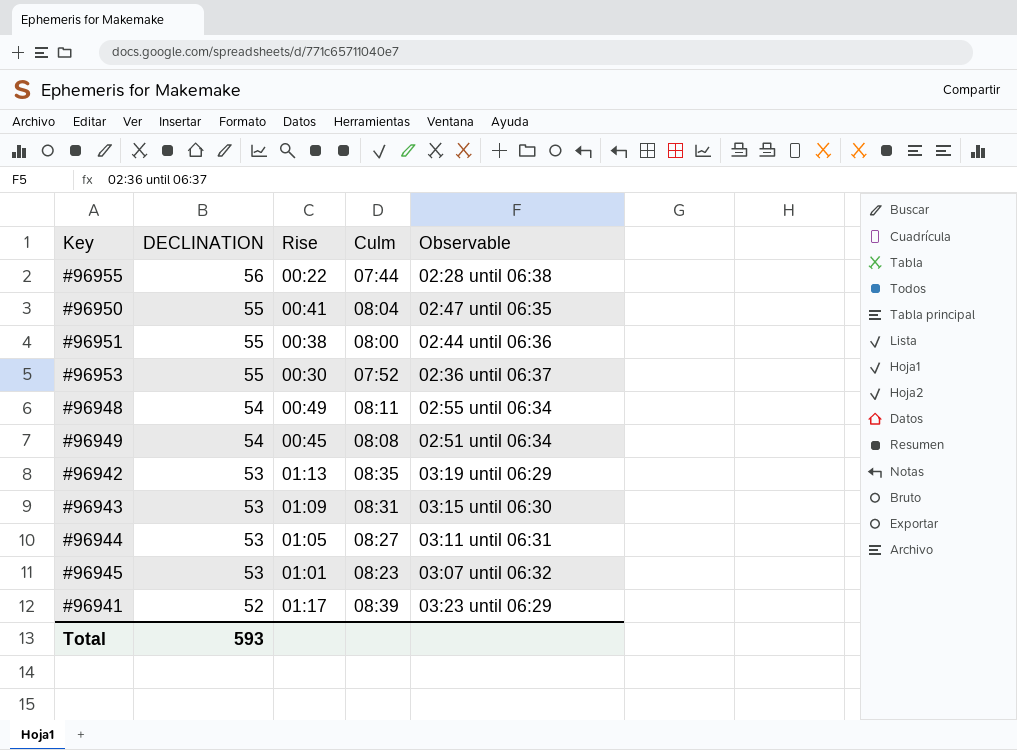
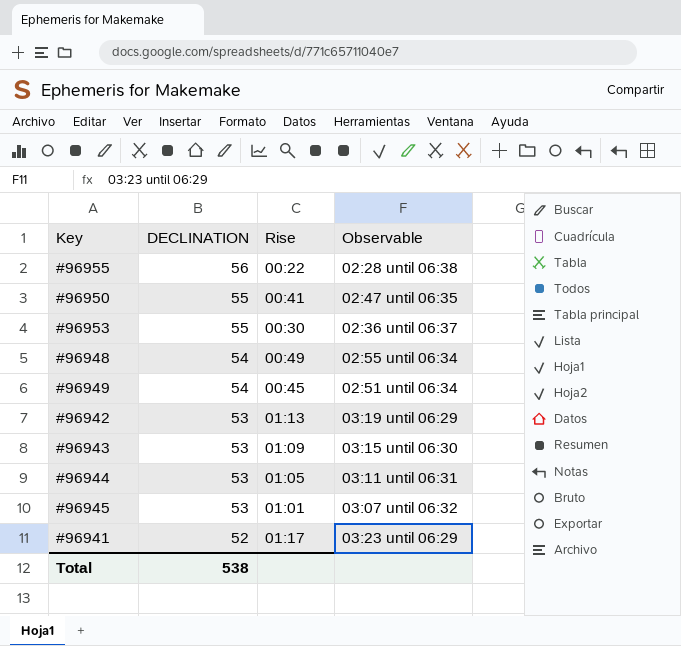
column Culm | position: 4 -> none
row #96951: 55 | 00:38 | 08:00 | 02:44 until 06:36 -> none
Total | DECLINATION: 593 -> 538

